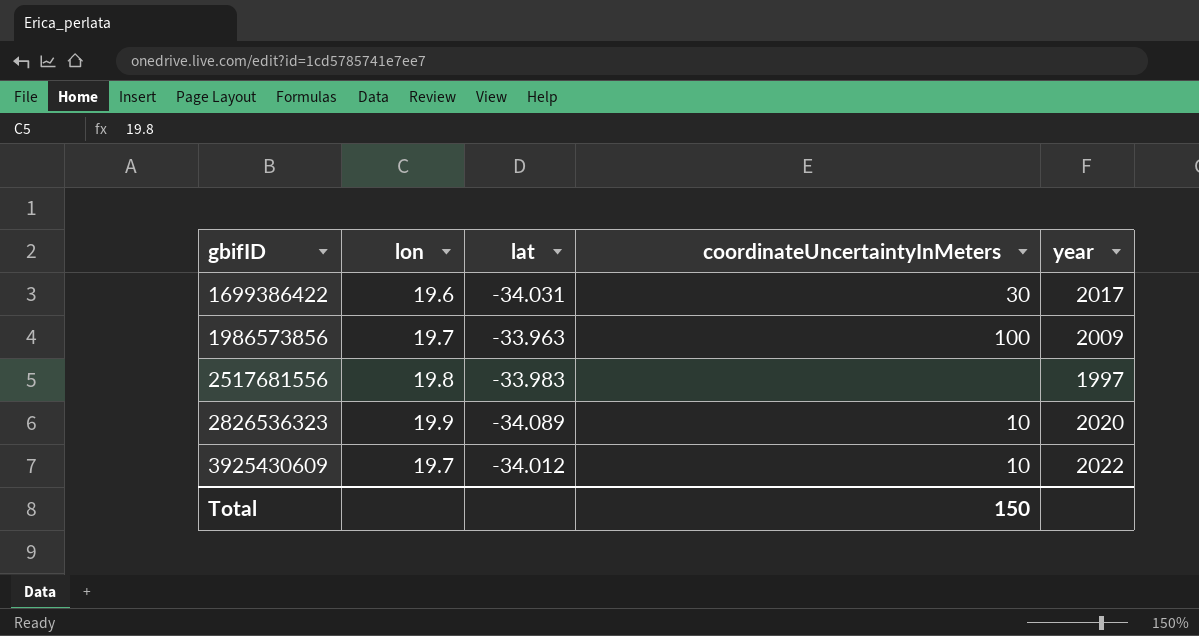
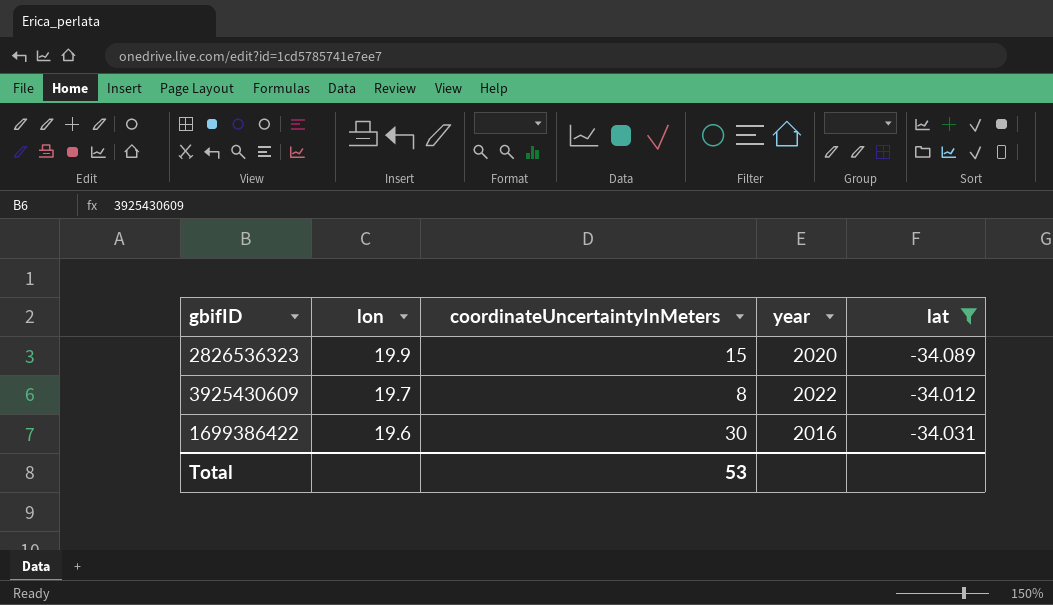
filter: none -> lat <= -34.012
row order: gbifID ascending -> lon descending
column lat | position: 3 -> 5
2826536323 | coordinateUncertaintyInMeters: 10 -> 15
3925430609 | coordinateUncertaintyInMeters: 10 -> 8
1699386422 | year: 2017 -> 2016
Total | coordinateUncertaintyInMeters: 150 -> 53

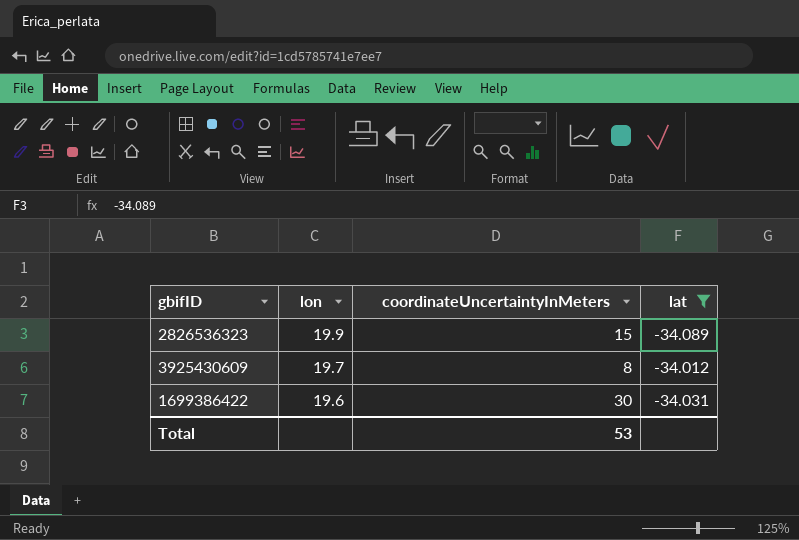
column year | position: 4 -> none

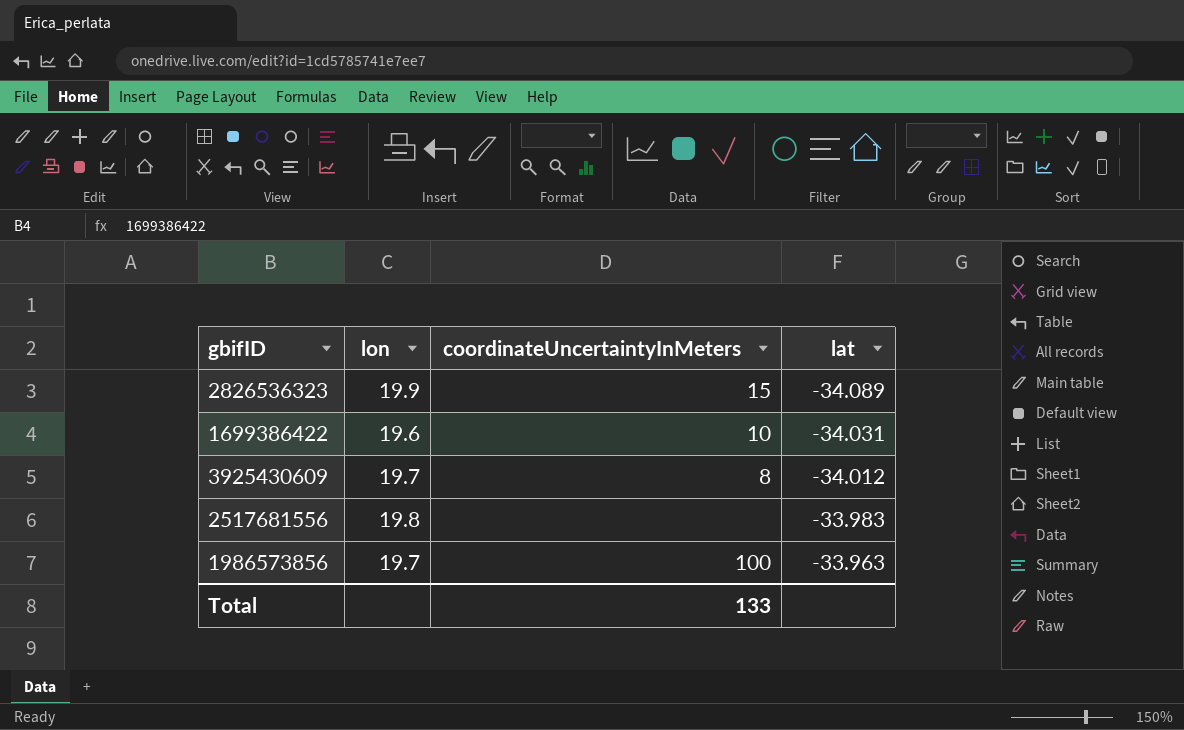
filter: lat <= -34.012 -> none
row order: lon descending -> lat ascending
1699386422 | coordinateUncertaintyInMeters: 30 -> 10
Total | coordinateUncertaintyInMeters: 53 -> 133

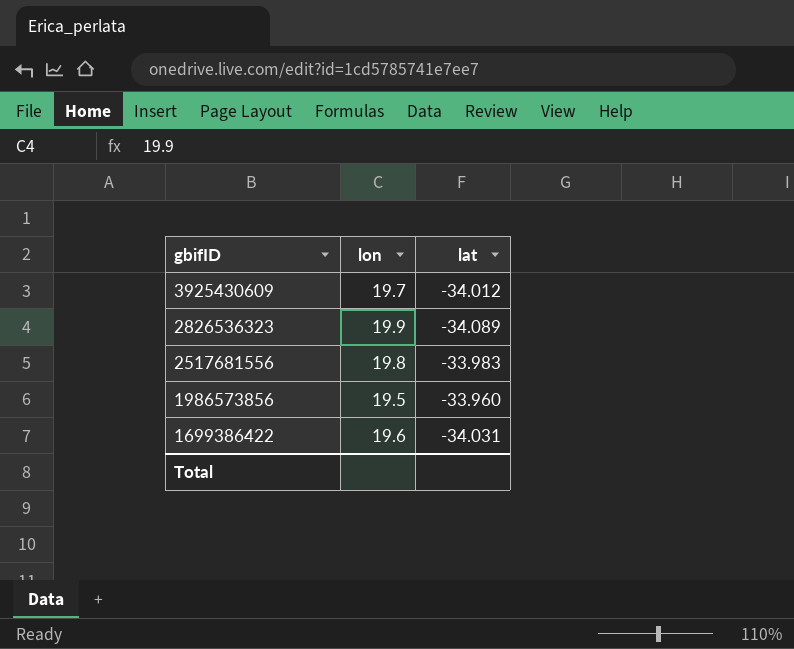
row order: lat ascending -> gbifID descending
column coordinateUncertaintyInMeters | position: 3 -> none
1986573856 | lon: 19.7 -> 19.5
1986573856 | lat: -33.963 -> -33.960

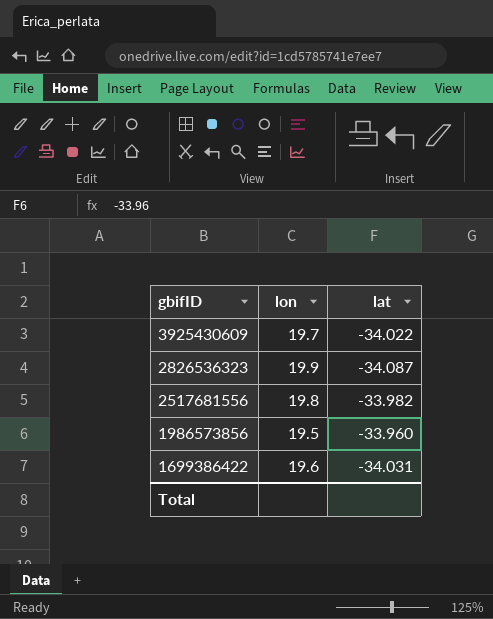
3925430609 | lat: -34.012 -> -34.022
2826536323 | lat: -34.089 -> -34.087
2517681556 | lat: -33.983 -> -33.982

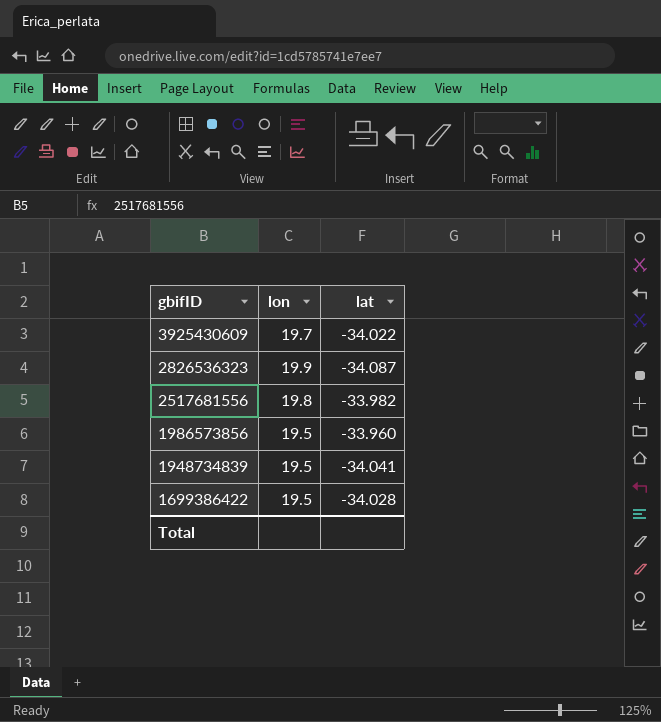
row 1948734839: none -> 19.5 | -34.041
1699386422 | lon: 19.6 -> 19.5
1699386422 | lat: -34.031 -> -34.028

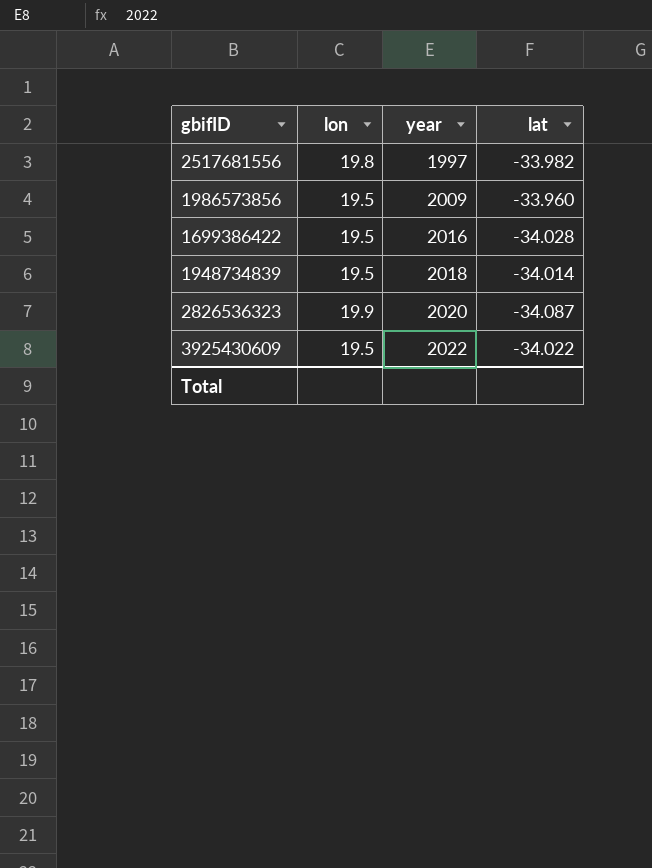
row order: gbifID descending -> year ascending
column year | position: none -> 3
1948734839 | lat: -34.041 -> -34.014
3925430609 | lon: 19.7 -> 19.5

